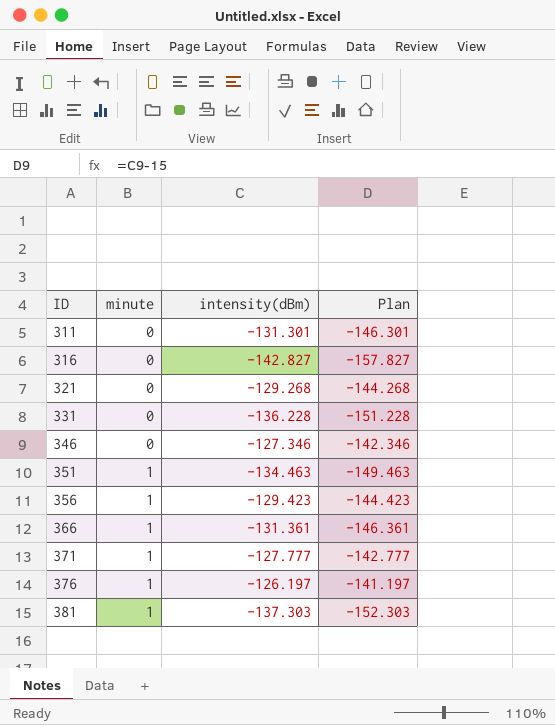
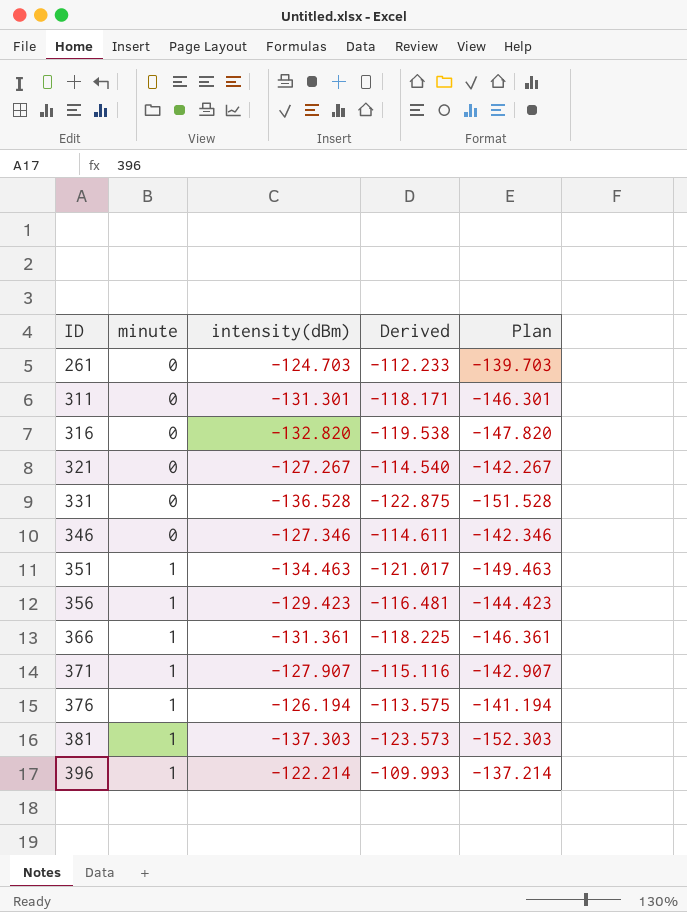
column Derived | formula: none -> [intensity(dBm)] * 0.9
row 261: none -> 0 | -124.703 | -112.233 | -139.703
316 | intensity(dBm): -142.827 -> -132.820
316 | Plan: -157.827 -> -147.820
321 | intensity(dBm): -129.268 -> -127.267
321 | Plan: -144.268 -> -142.267
331 | intensity(dBm): -136.228 -> -136.528
331 | Plan: -151.228 -> -151.528
371 | intensity(dBm): -127.777 -> -127.907
371 | Plan: -142.777 -> -142.907
376 | intensity(dBm): -126.197 -> -126.194
376 | Plan: -141.197 -> -141.194
row 396: none -> 1 | -122.214 | -109.993 | -137.214

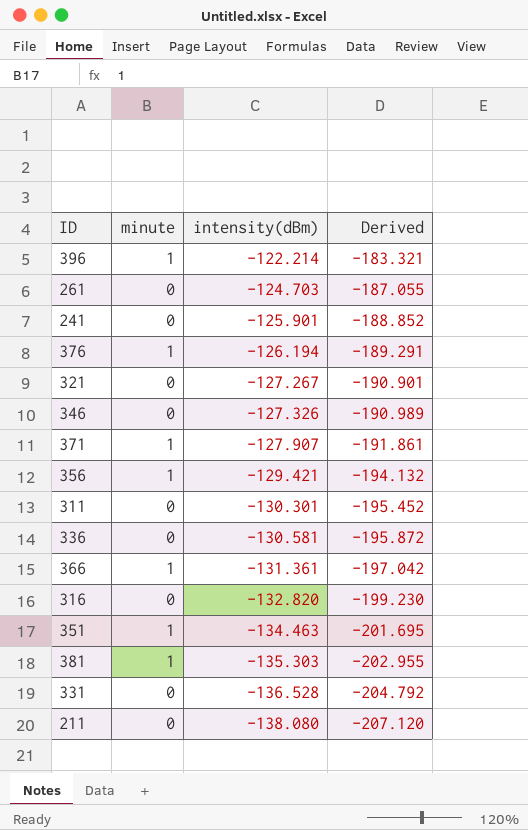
row order: ID ascending -> intensity(dBm) descending
column Plan | formula: [intensity(dBm)] - 15 -> none
column Derived | formula: [intensity(dBm)] * 0.9 -> [intensity(dBm)] * 1.5
row 241: none -> 0 | -125.901 | -188.852
346 | intensity(dBm): -127.346 -> -127.326
356 | intensity(dBm): -129.423 -> -129.421
311 | intensity(dBm): -131.301 -> -130.301
row 336: none -> 0 | -130.581 | -195.872
381 | intensity(dBm): -137.303 -> -135.303
row 211: none -> 0 | -138.080 | -207.120

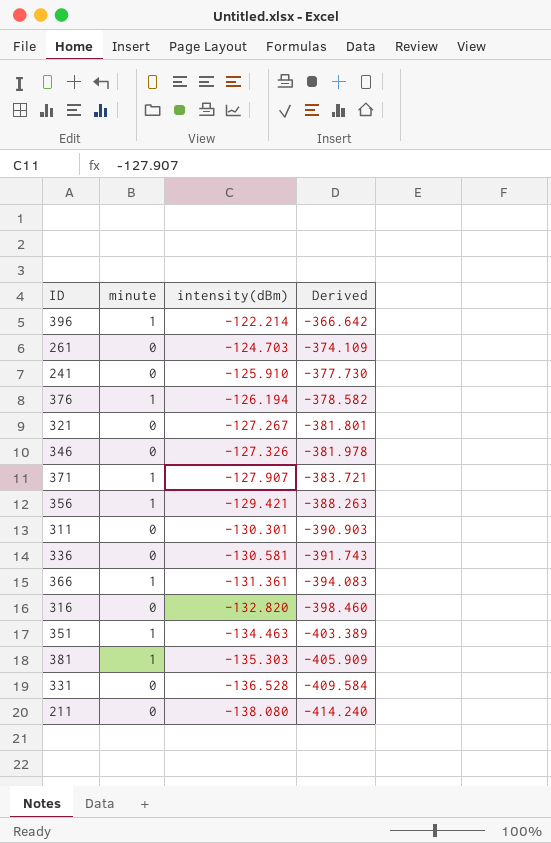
column Derived | formula: [intensity(dBm)] * 1.5 -> [intensity(dBm)] * 3
241 | intensity(dBm): -125.901 -> -125.910

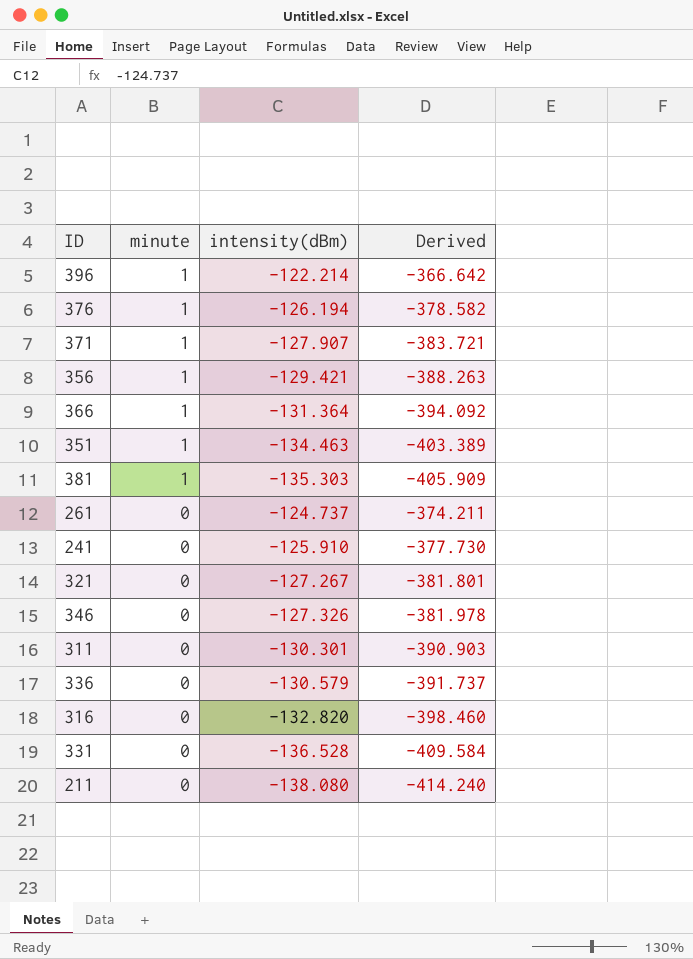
row order: intensity(dBm) descending -> minute descending
366 | intensity(dBm): -131.361 -> -131.364
366 | Derived: -394.083 -> -394.092
261 | intensity(dBm): -124.703 -> -124.737
261 | Derived: -374.109 -> -374.211
336 | intensity(dBm): -130.581 -> -130.579
336 | Derived: -391.743 -> -391.737

